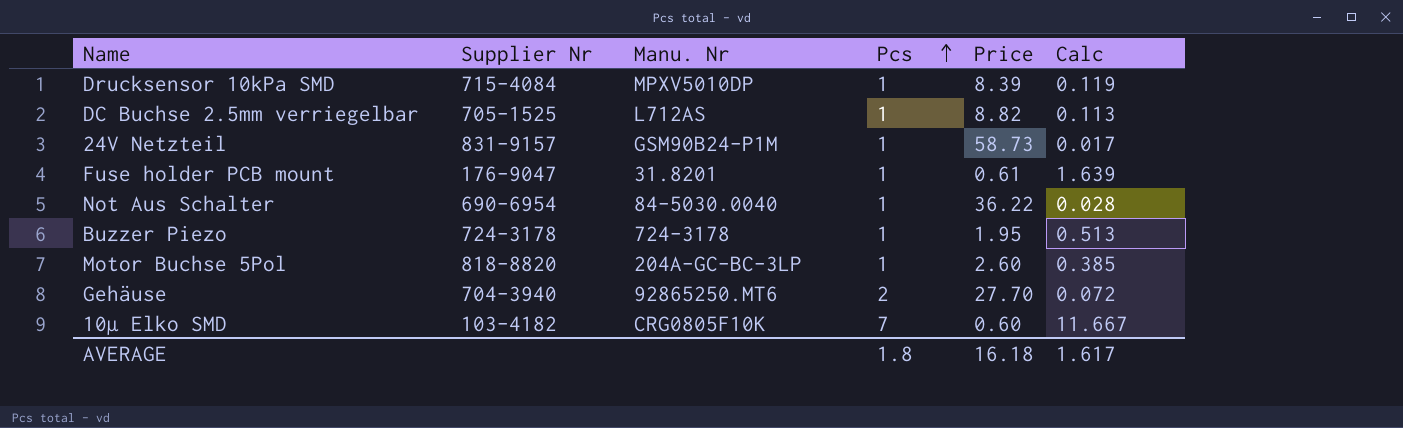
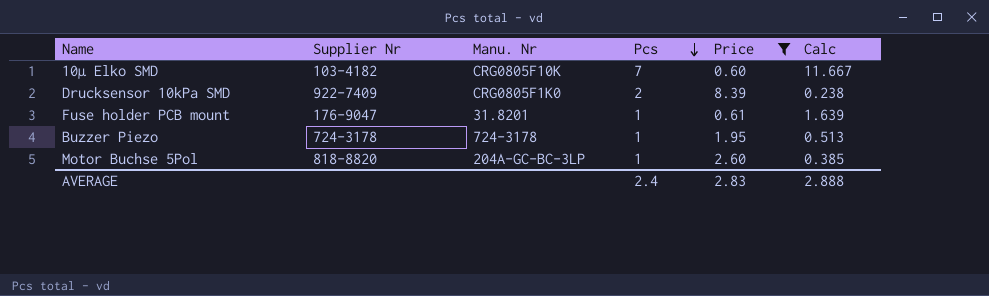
filter: none -> Price <= 8.39
row order: Pcs ascending -> Pcs descending
Drucksensor 10kPa SMD | Supplier Nr: 715-4084 -> 922-7409
Drucksensor 10kPa SMD | Manu. Nr: MPXV5010DP -> CRG0805F1K0
Drucksensor 10kPa SMD | Pcs: 1 -> 2
Drucksensor 10kPa SMD | Calc: 0.119 -> 0.238
AVERAGE | Pcs: 1.8 -> 2.4
AVERAGE | Price: 16.18 -> 2.83
AVERAGE | Calc: 1.617 -> 2.888

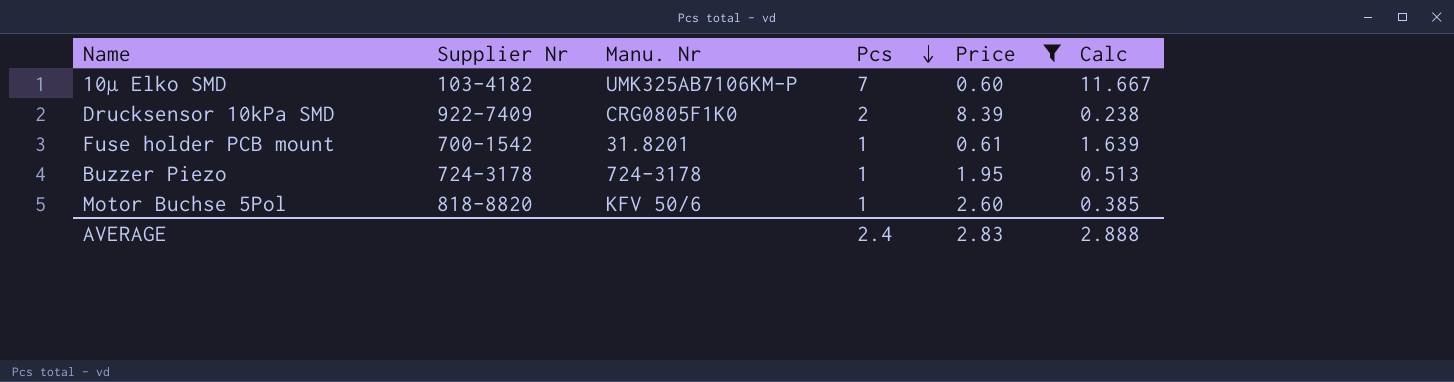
10µ Elko SMD | Manu. Nr: CRG0805F10K -> UMK325AB7106KM-P
Fuse holder PCB mount | Supplier Nr: 176-9047 -> 700-1542
Motor Buchse 5Pol | Manu. Nr: 204A-GC-BC-3LP -> KFV 50/6

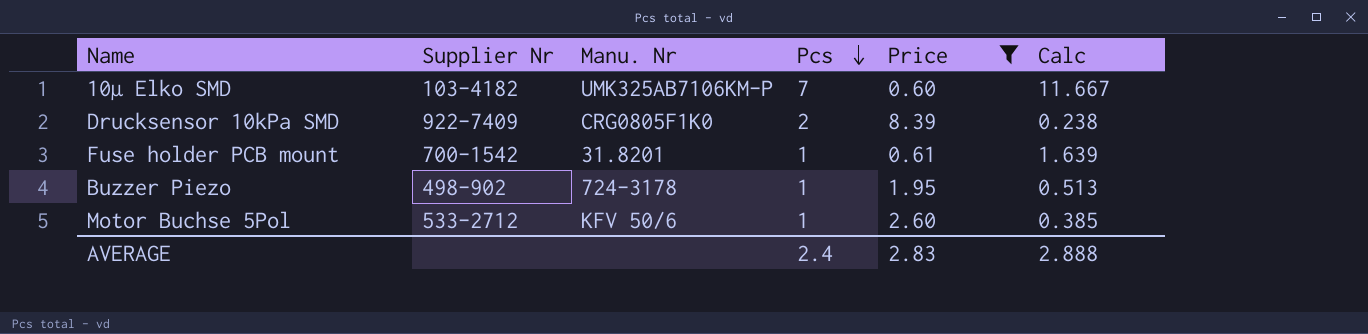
Buzzer Piezo | Supplier Nr: 724-3178 -> 498-902
Motor Buchse 5Pol | Supplier Nr: 818-8820 -> 533-2712

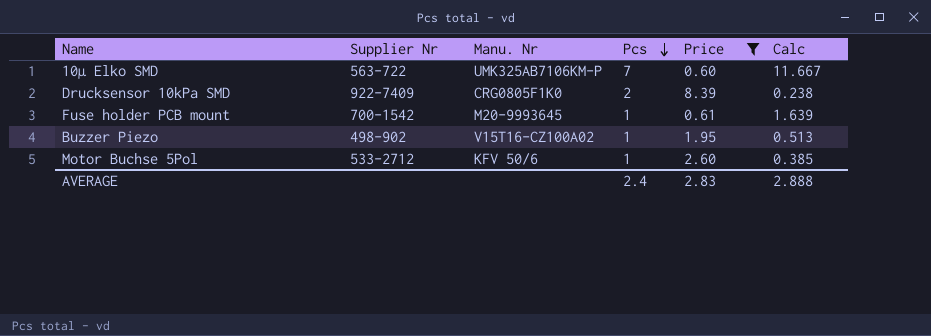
10µ Elko SMD | Supplier Nr: 103-4182 -> 563-722
Fuse holder PCB mount | Manu. Nr: 31.8201 -> M20-9993645
Buzzer Piezo | Manu. Nr: 724-3178 -> V15T16-CZ100A02

